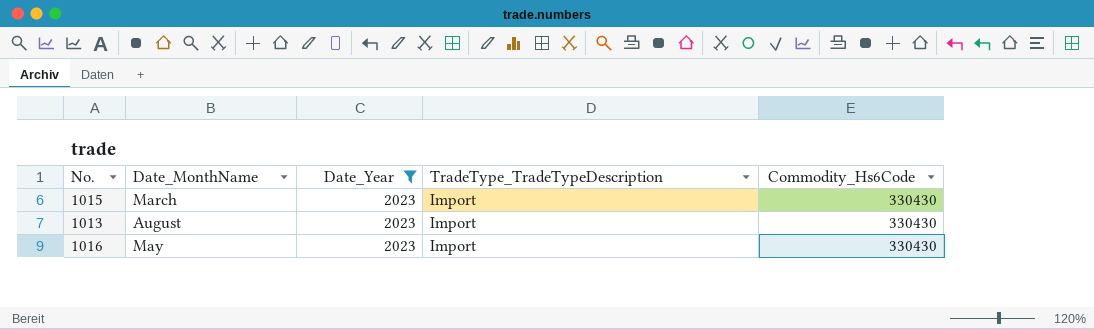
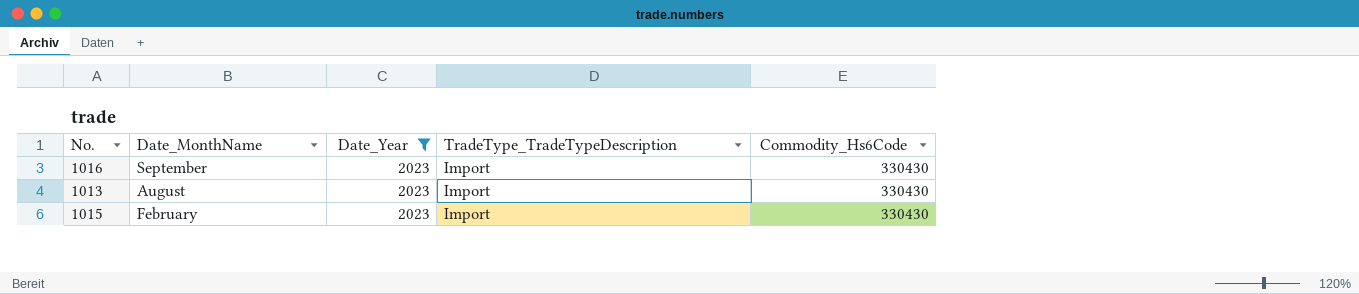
row order: none -> Date_MonthName descending
1016 | Date_MonthName: May -> September
1015 | Date_MonthName: March -> February

